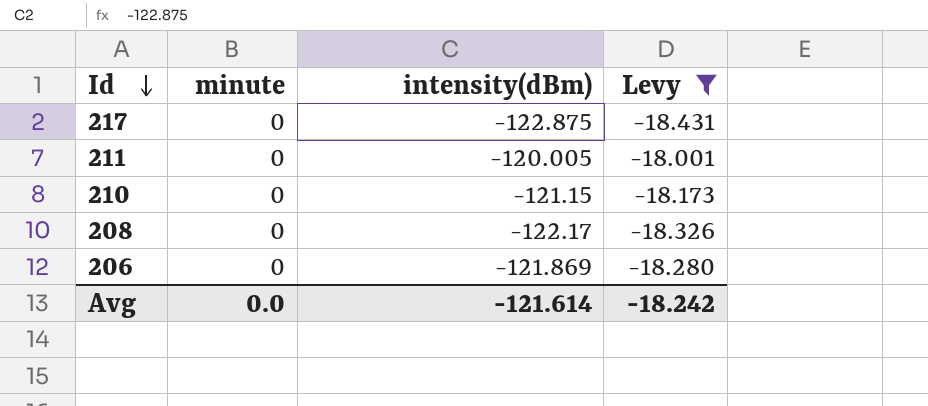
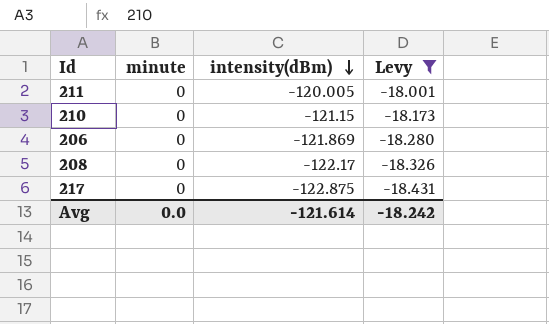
row order: Id descending -> intensity(dBm) descending

